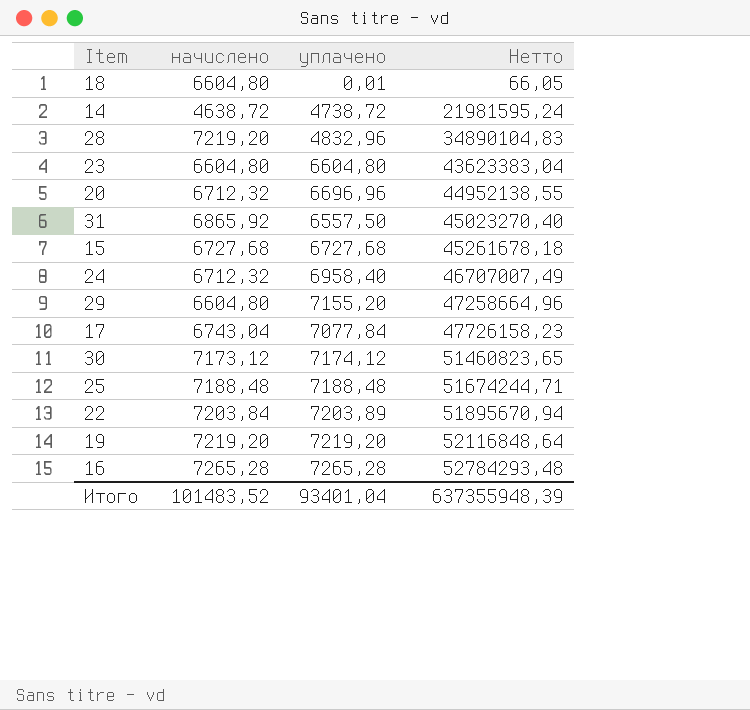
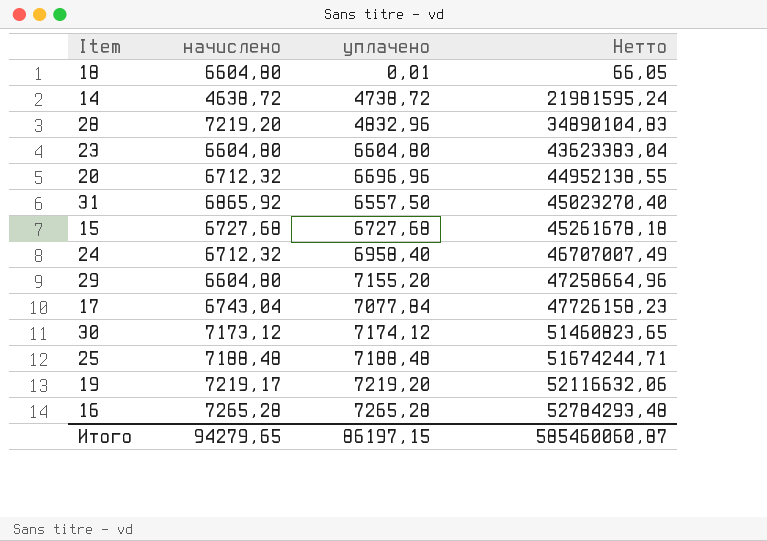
row 22: 7203,84 | 7203,89 | 51895670,94 -> none
19 | начислено: 7219,20 -> 7219,17
19 | Нетто: 52116848,64 -> 52116632,06
Итого | начислено: 101483,52 -> 94279,65
Итого | уплачено: 93401,04 -> 86197,15
Итого | Нетто: 637355948,39 -> 585460060,87

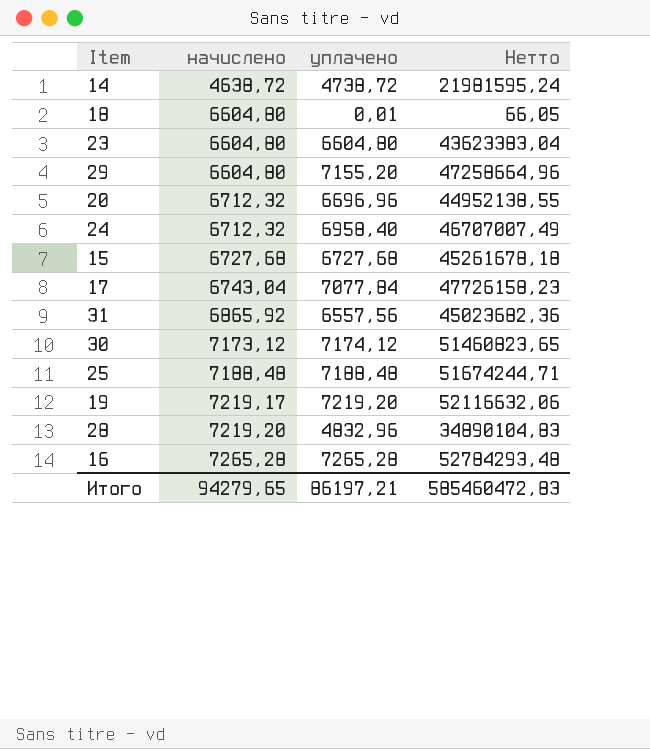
row order: Нетто ascending -> начислено ascending
31 | уплачено: 6557,50 -> 6557,56
31 | Нетто: 45023270,40 -> 45023682,36
Итого | уплачено: 86197,15 -> 86197,21
Итого | Нетто: 585460060,87 -> 585460472,83

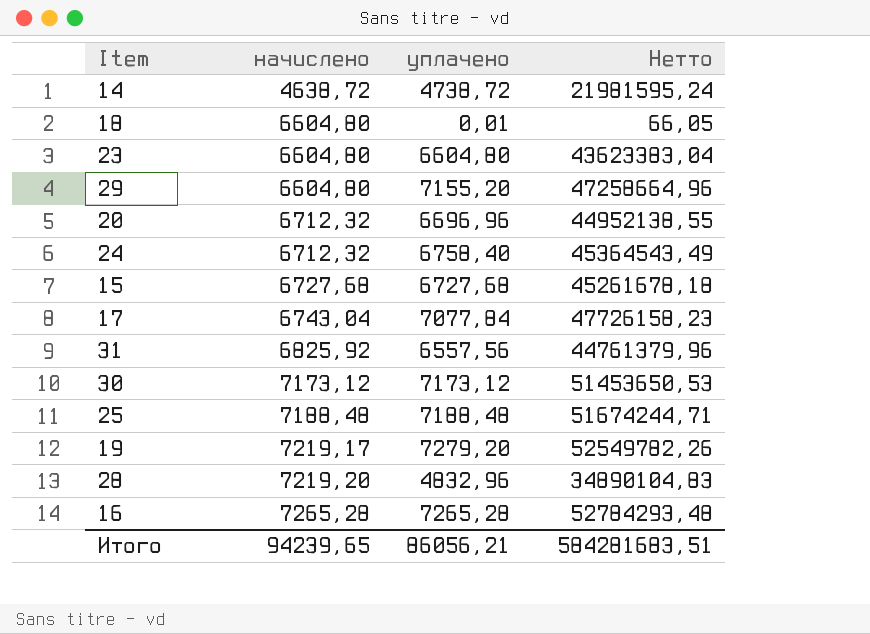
24 | уплачено: 6958,40 -> 6758,40
24 | Нетто: 46707007,49 -> 45364543,49
31 | начислено: 6865,92 -> 6825,92
31 | Нетто: 45023682,36 -> 44761379,96
30 | уплачено: 7174,12 -> 7173,12
30 | Нетто: 51460823,65 -> 51453650,53
19 | уплачено: 7219,20 -> 7279,20
19 | Нетто: 52116632,06 -> 52549782,26
Итого | начислено: 94279,65 -> 94239,65
Итого | уплачено: 86197,21 -> 86056,21
Итого | Нетто: 585460472,83 -> 584281683,51

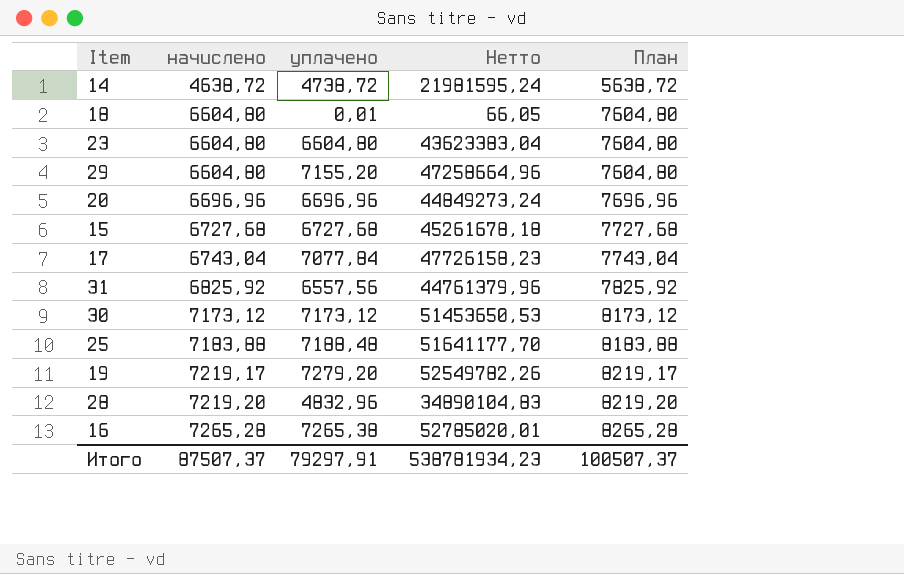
column План | formula: none -> [начислено] + 1000
row 24: 6712,32 | 6758,40 | 45364543,49 -> none
20 | начислено: 6712,32 -> 6696,96
20 | Нетто: 44952138,55 -> 44849273,24
25 | начислено: 7188,48 -> 7183,88
25 | Нетто: 51674244,71 -> 51641177,70
16 | уплачено: 7265,28 -> 7265,38
16 | Нетто: 52784293,48 -> 52785020,01
Итого | начислено: 94239,65 -> 87507,37
Итого | уплачено: 86056,21 -> 79297,91
Итого | Нетто: 584281683,51 -> 538781934,23

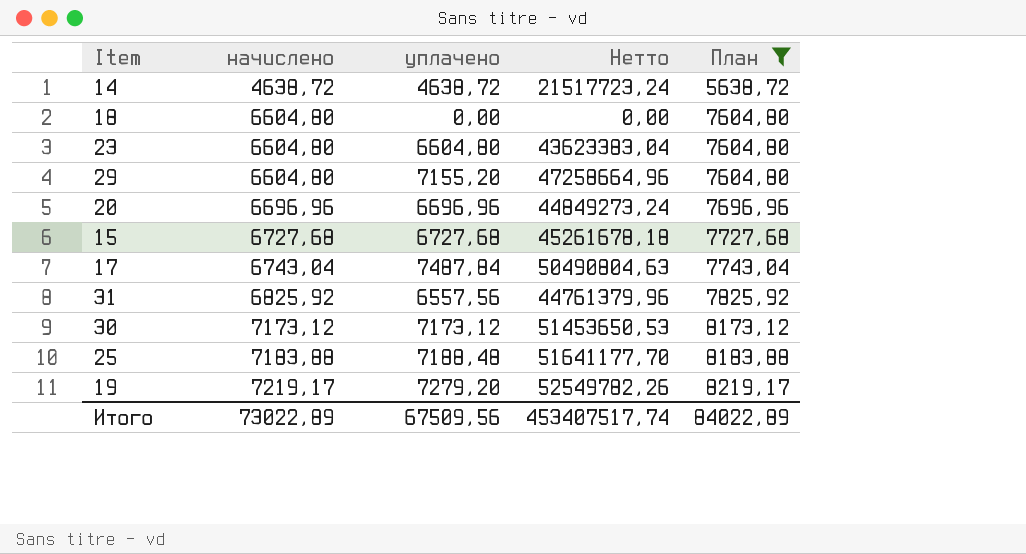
filter: none -> План <= 8219,17
14 | уплачено: 4738,72 -> 4638,72
14 | Нетто: 21981595,24 -> 21517723,24
18 | уплачено: 0,01 -> 0,00
18 | Нетто: 66,05 -> 0,00
17 | уплачено: 7077,84 -> 7487,84
17 | Нетто: 47726158,23 -> 50490804,63
Итого | начислено: 87507,37 -> 73022,89
Итого | уплачено: 79297,91 -> 67509,56
Итого | Нетто: 538781934,23 -> 453407517,74
Итого | План: 100507,37 -> 84022,89

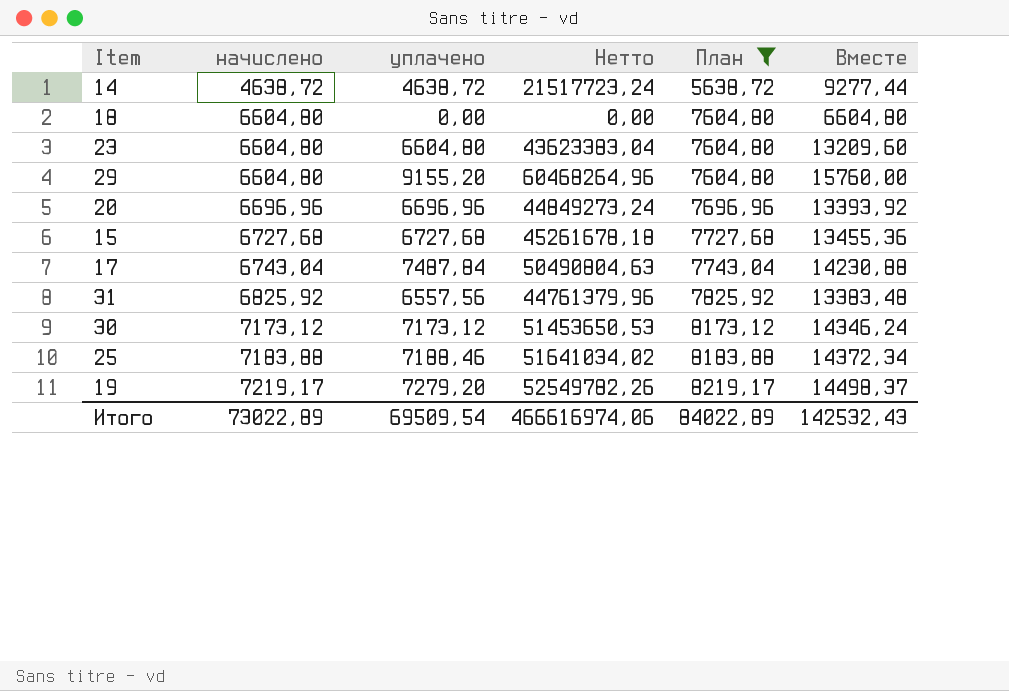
column Вместе | formula: none -> [начислено] + [уплачено]
29 | уплачено: 7155,20 -> 9155,20
29 | Нетто: 47258664,96 -> 60468264,96
25 | уплачено: 7188,48 -> 7188,46
25 | Нетто: 51641177,70 -> 51641034,02
Итого | уплачено: 67509,56 -> 69509,54
Итого | Нетто: 453407517,74 -> 466616974,06

